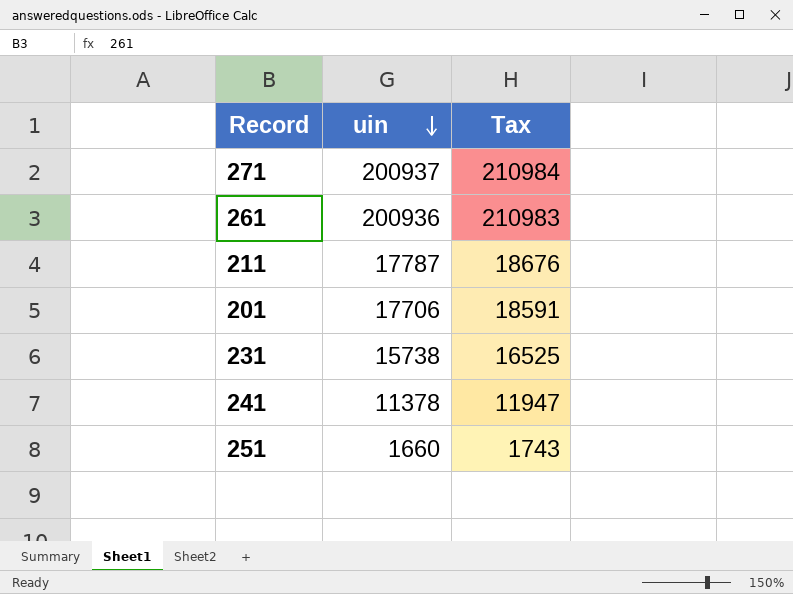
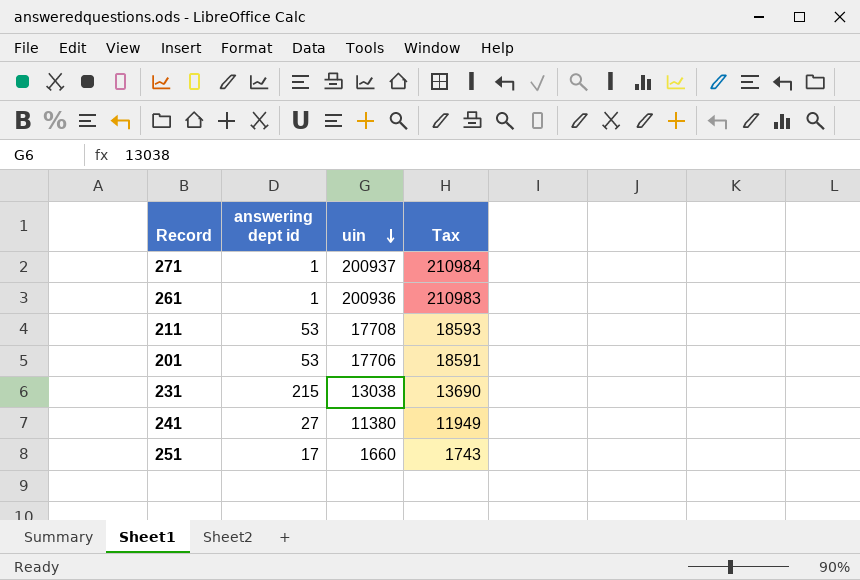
column answering dept id | position: none -> 2
211 | uin: 17787 -> 17708
211 | Tax: 18676 -> 18593
231 | uin: 15738 -> 13038
231 | Tax: 16525 -> 13690
241 | uin: 11378 -> 11380
241 | Tax: 11947 -> 11949

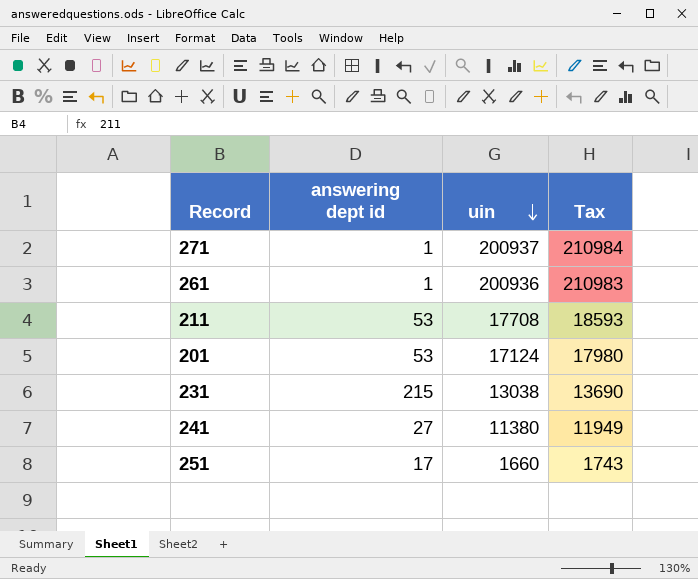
201 | uin: 17706 -> 17124
201 | Tax: 18591 -> 17980

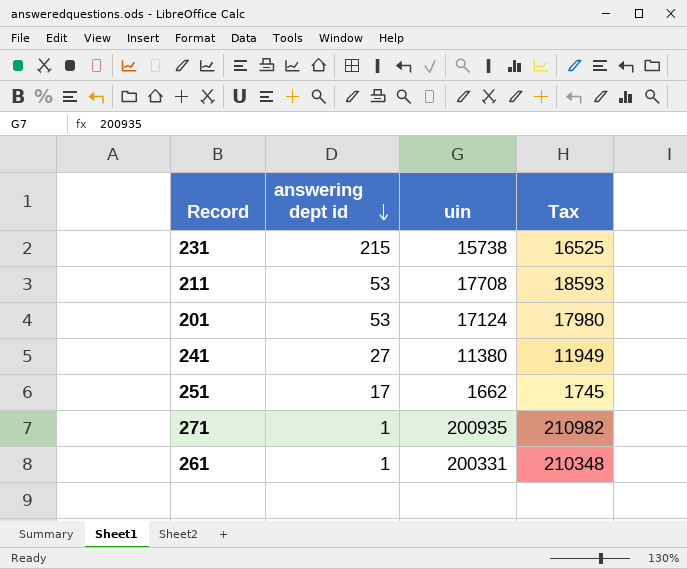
row order: uin descending -> answering dept id descending
231 | uin: 13038 -> 15738
231 | Tax: 13690 -> 16525
251 | uin: 1660 -> 1662
251 | Tax: 1743 -> 1745
271 | uin: 200937 -> 200935
271 | Tax: 210984 -> 210982
261 | uin: 200936 -> 200331
261 | Tax: 210983 -> 210348

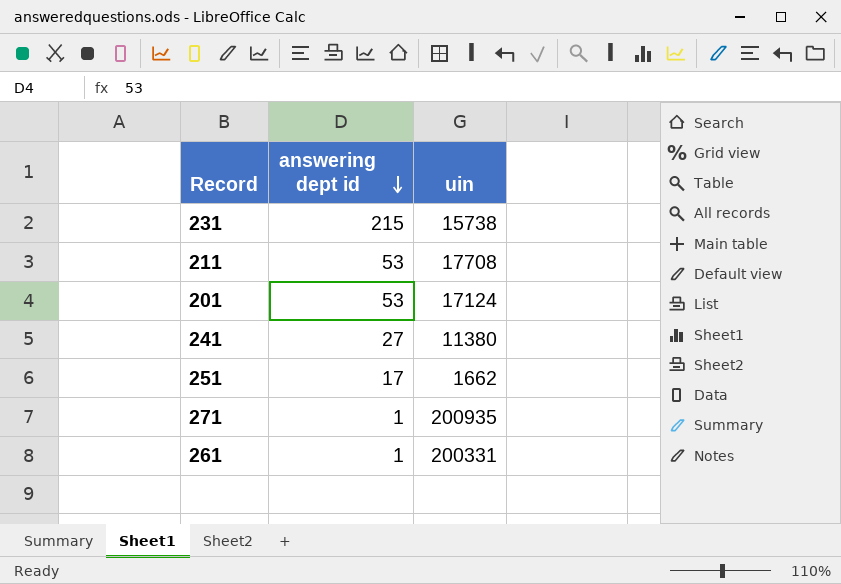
column Tax | formula: [uin] * 1.05 -> none

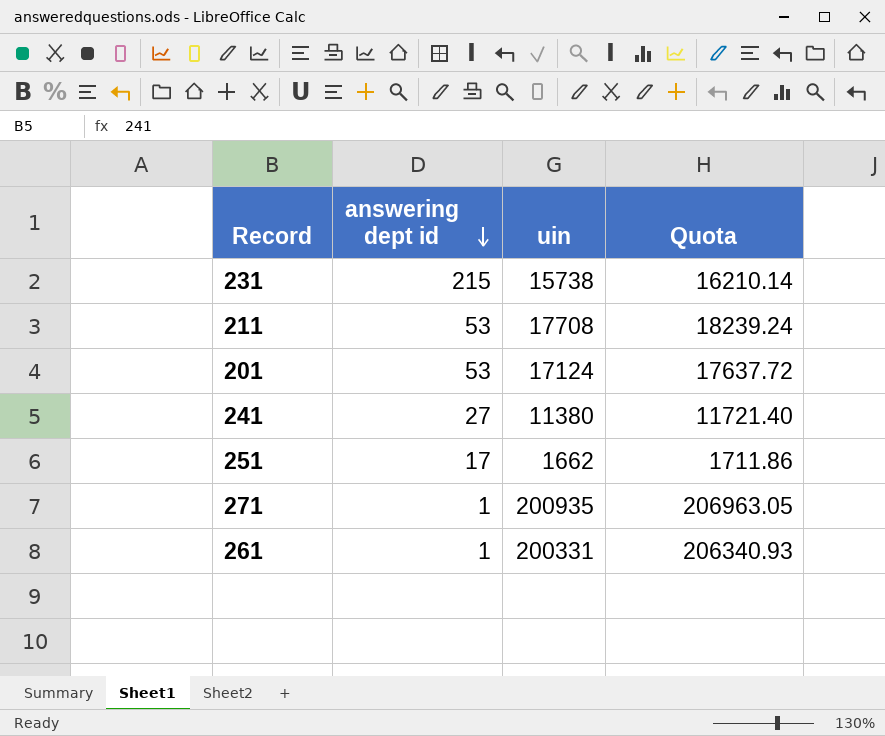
column Quota | formula: none -> [uin] * 1.03

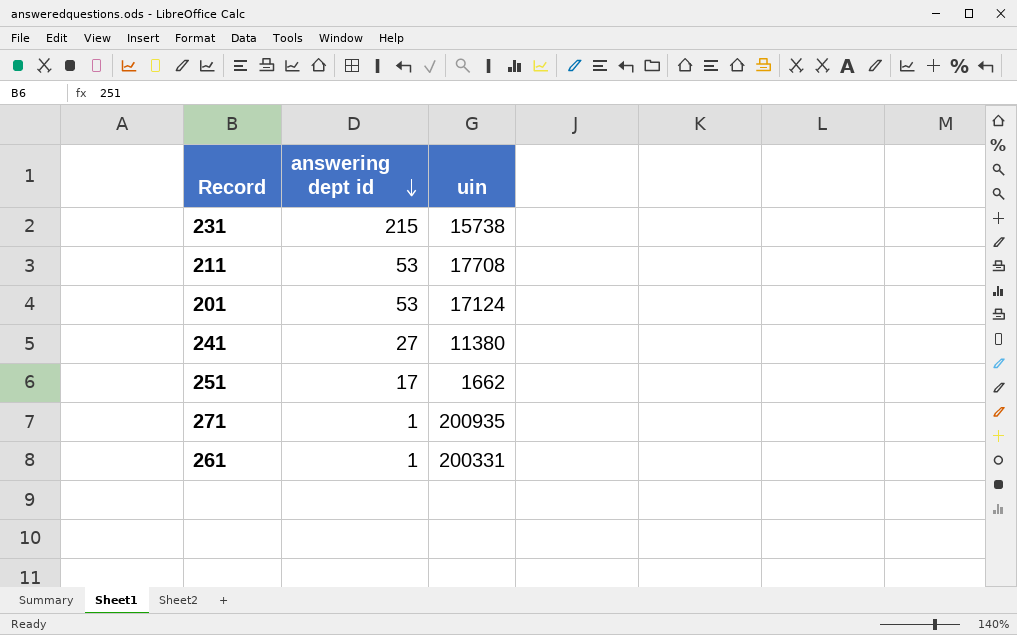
column Quota | formula: [uin] * 1.03 -> none

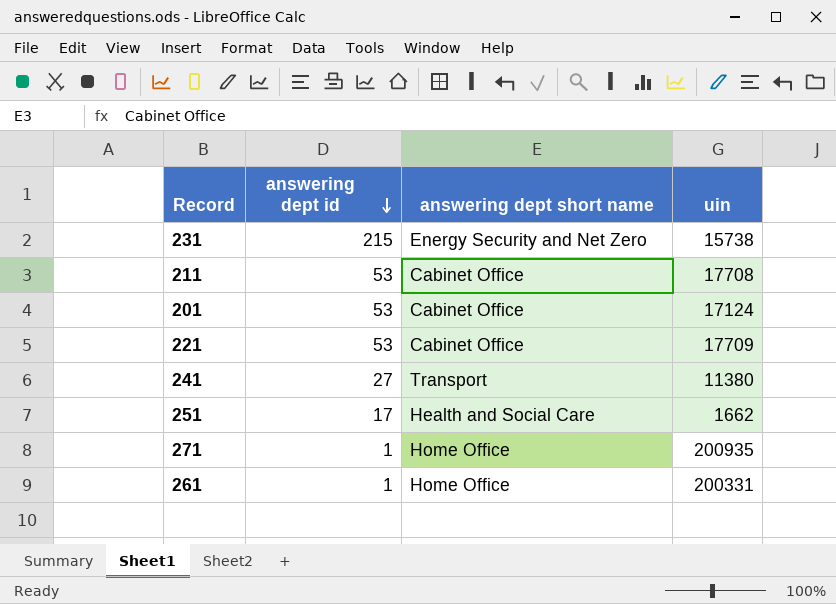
column answering dept short name | position: none -> 3
row 221: none -> 53 | Cabinet Office | 17709

